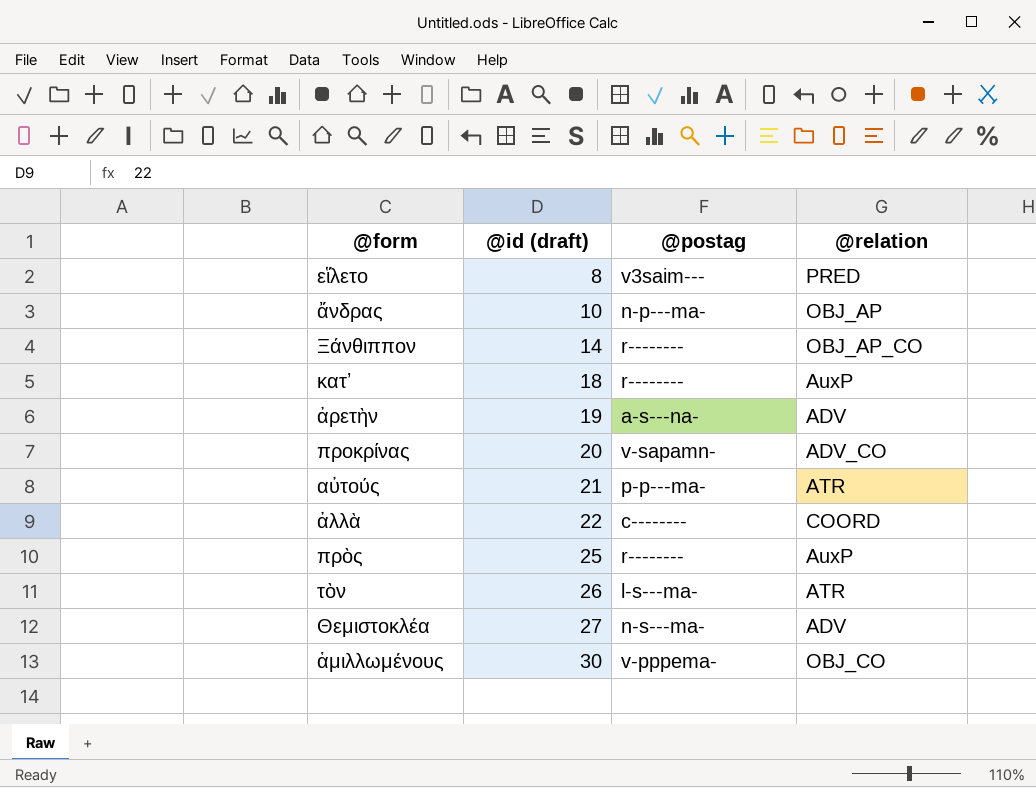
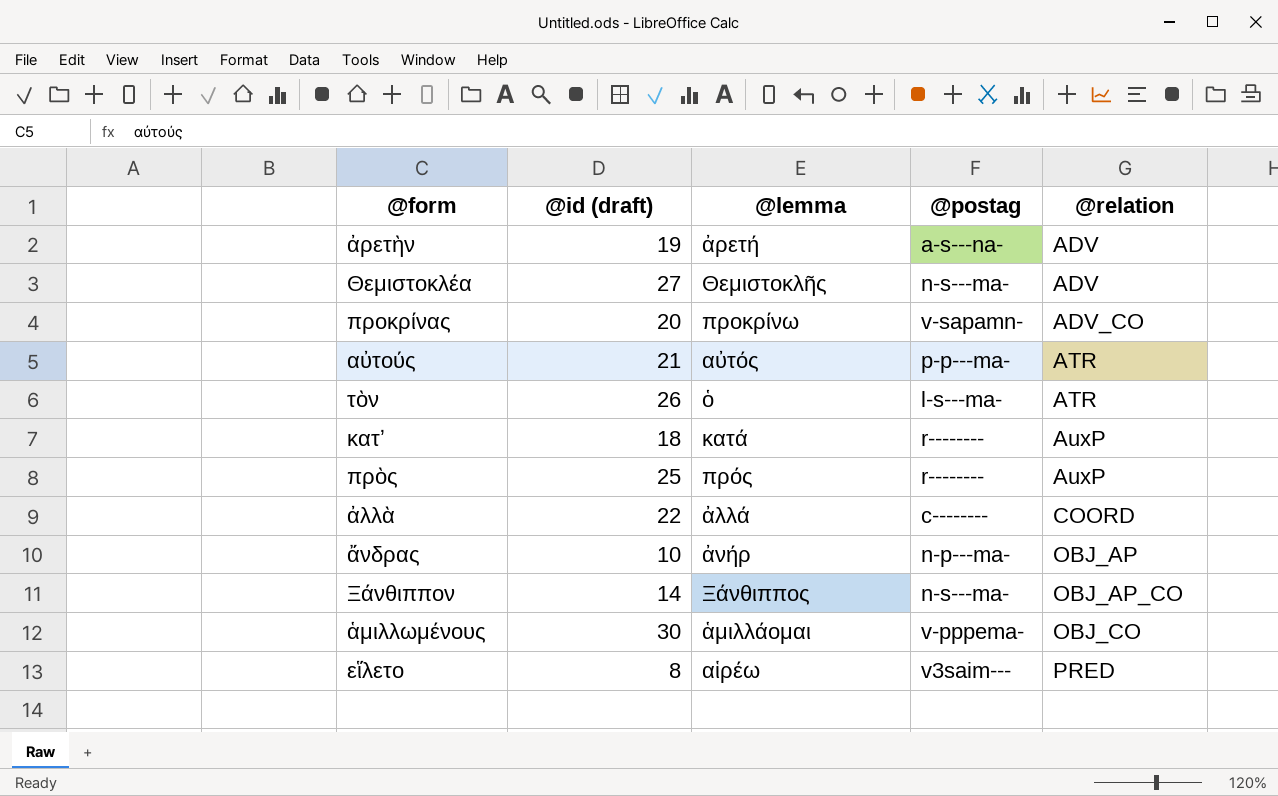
row order: @id (draft) ascending -> @relation ascending
column @lemma | position: none -> 3
Ξάνθιππον | @postag: r-------- -> n-s---ma-

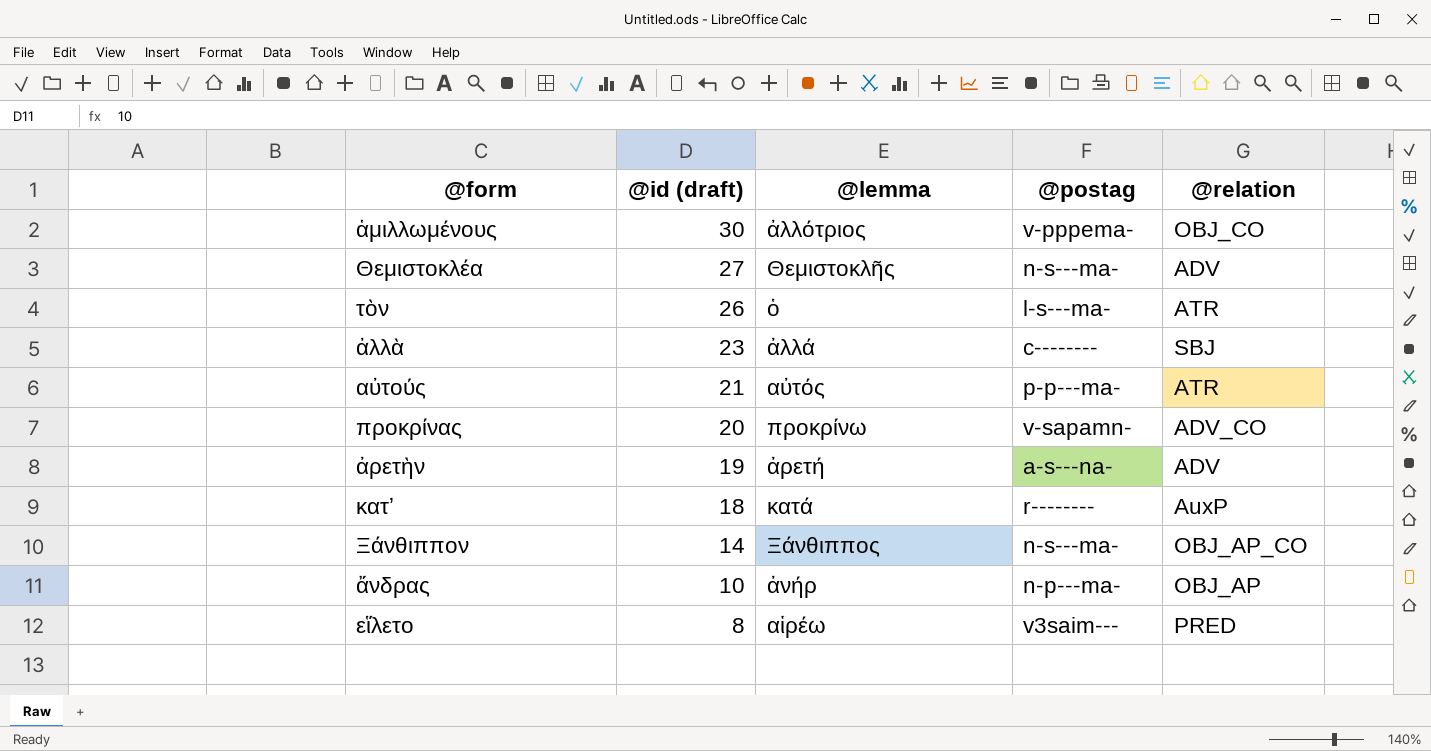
row order: @relation ascending -> @id (draft) descending
row πρὸς: 25 | πρός | r-------- | AuxP -> none
ἁμιλλωμένους | @lemma: ἁμιλλάομαι -> ἀλλότριος
ἀλλὰ | @id (draft): 22 -> 23
ἀλλὰ | @relation: COORD -> SBJ

